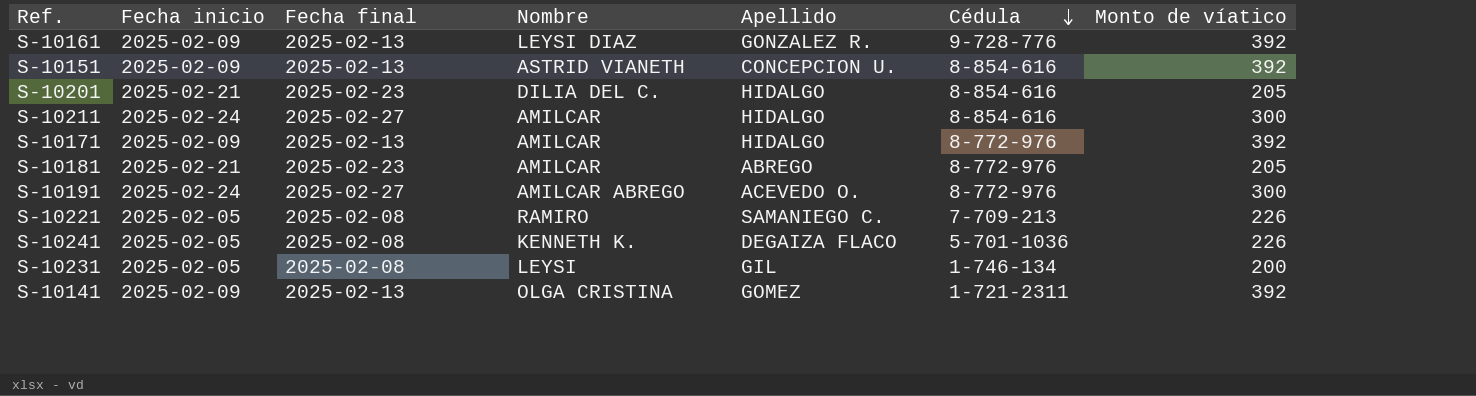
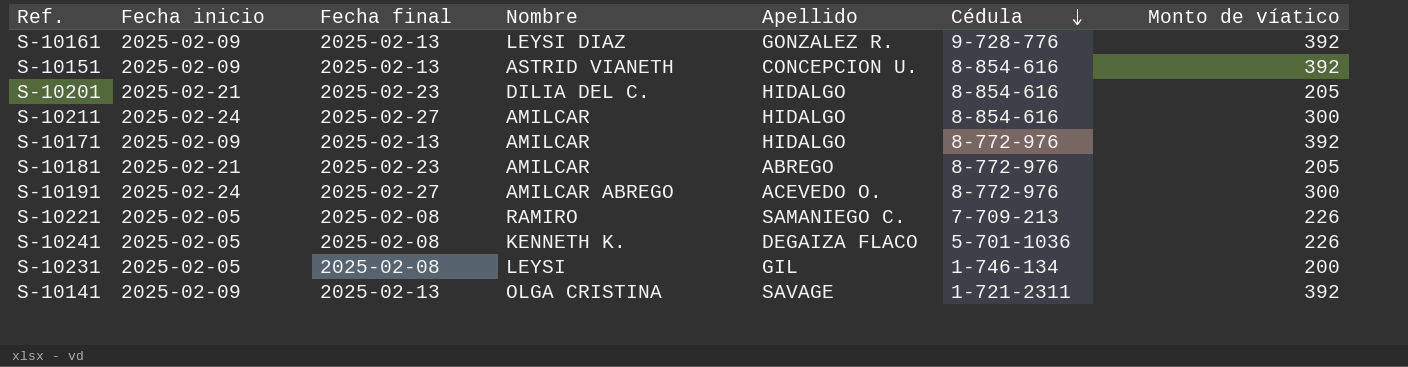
S-10141 | Apellido: GOMEZ -> SAVAGE

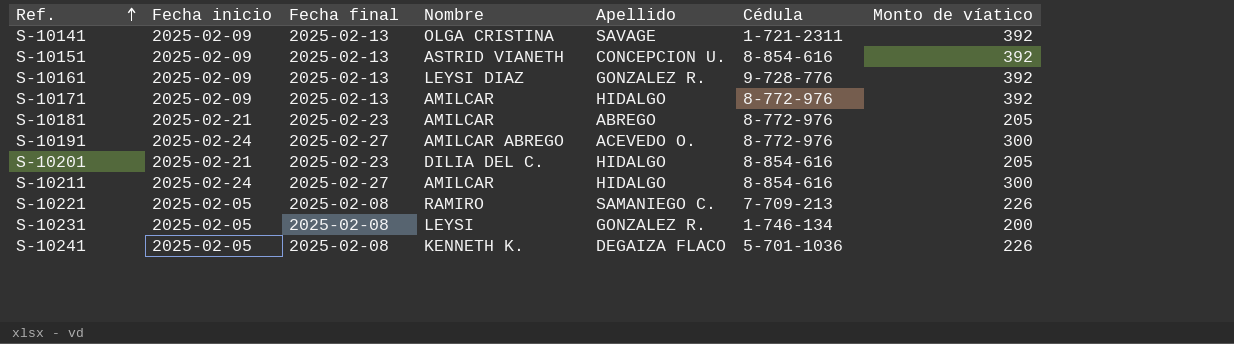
row order: Cédula descending -> Ref. ascending
S-10231 | Apellido: GIL -> GONZALEZ R.

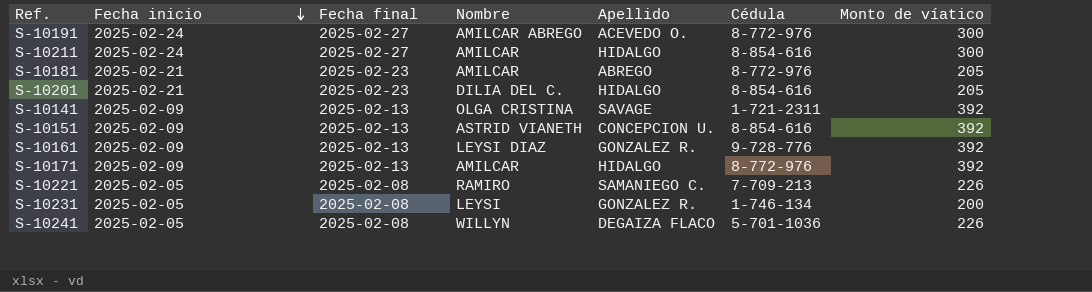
row order: Ref. ascending -> Fecha inicio descending
S-10241 | Nombre: KENNETH K. -> WILLYN

